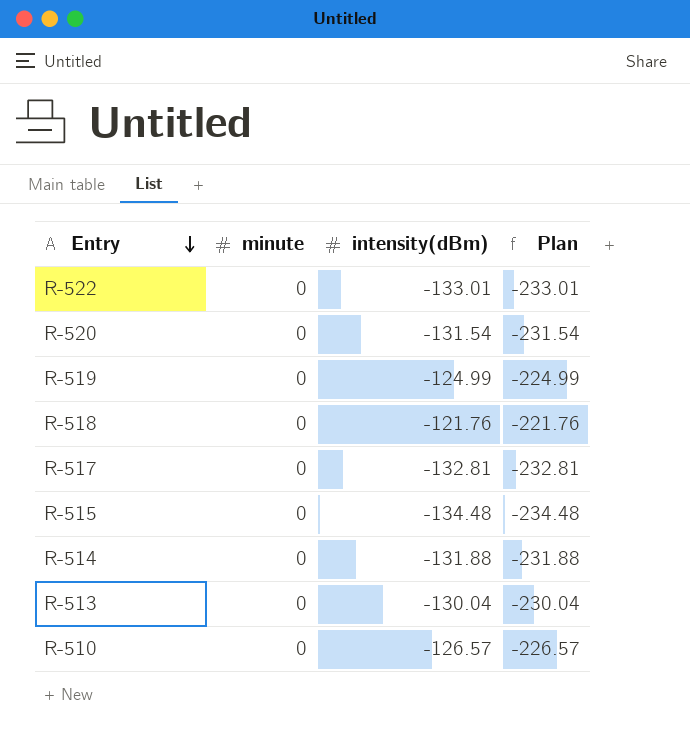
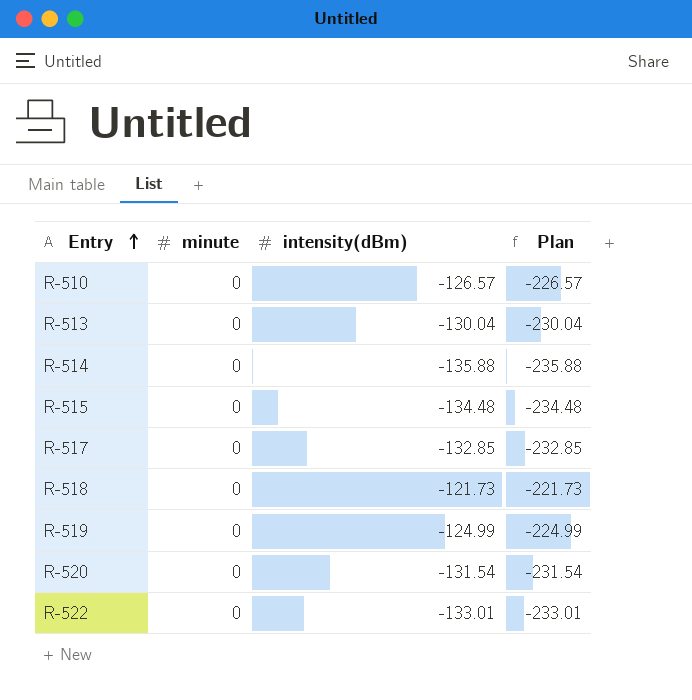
row order: Entry descending -> Entry ascending
R-514 | intensity(dBm): -131.88 -> -135.88
R-514 | Plan: -231.88 -> -235.88
R-517 | intensity(dBm): -132.81 -> -132.85
R-517 | Plan: -232.81 -> -232.85
R-518 | intensity(dBm): -121.76 -> -121.73
R-518 | Plan: -221.76 -> -221.73

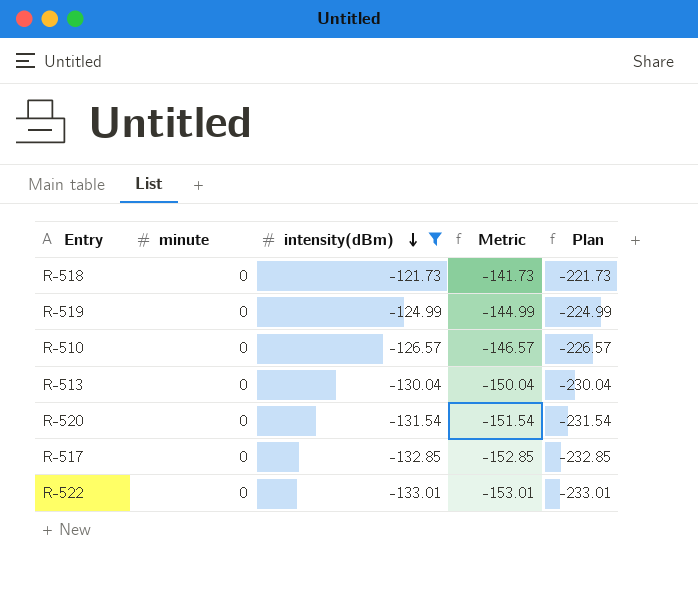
filter: none -> intensity(dBm) >= -133.01
row order: Entry ascending -> intensity(dBm) descending
column Metric | formula: none -> [intensity(dBm)] - 20

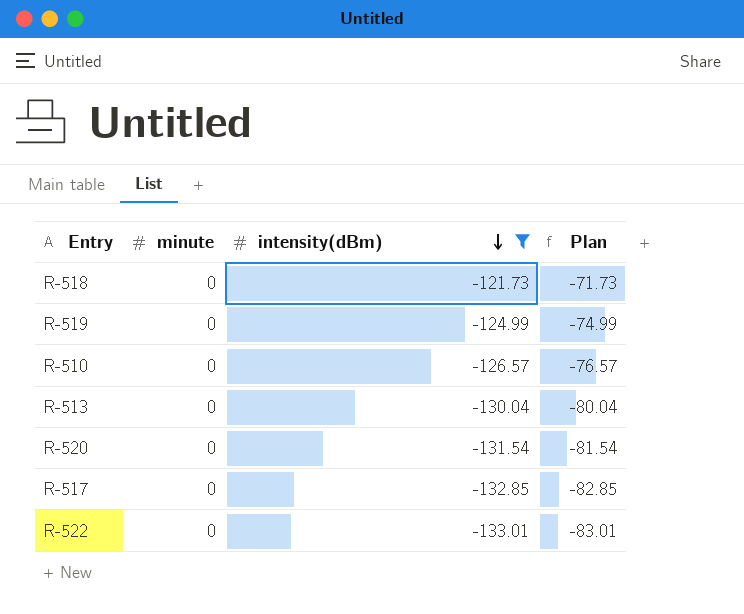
column Metric | formula: [intensity(dBm)] - 20 -> none
column Plan | formula: [intensity(dBm)] - 100 -> [intensity(dBm)] + 50

